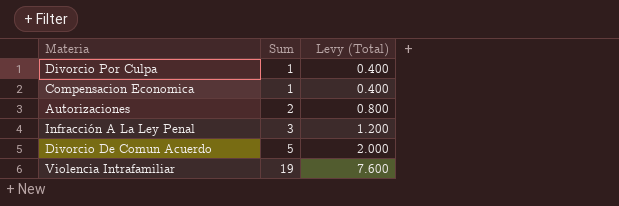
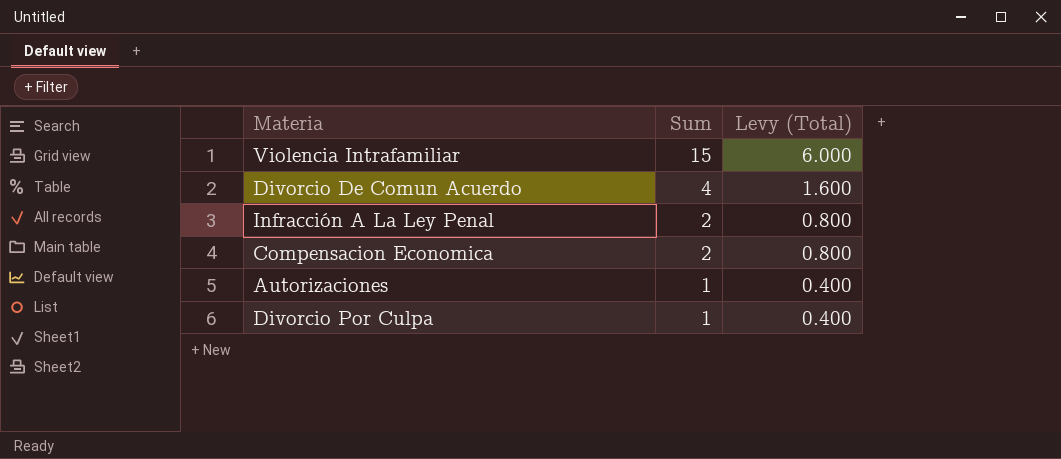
row order: Sum ascending -> Sum descending
Violencia Intrafamiliar | Sum: 19 -> 15
Violencia Intrafamiliar | Levy (Total): 7.600 -> 6.000
Divorcio De Comun Acuerdo | Sum: 5 -> 4
Divorcio De Comun Acuerdo | Levy (Total): 2.000 -> 1.600
Infracción A La Ley Penal | Sum: 3 -> 2
Infracción A La Ley Penal | Levy (Total): 1.200 -> 0.800
Compensacion Economica | Sum: 1 -> 2
Compensacion Economica | Levy (Total): 0.400 -> 0.800
Autorizaciones | Sum: 2 -> 1
Autorizaciones | Levy (Total): 0.800 -> 0.400

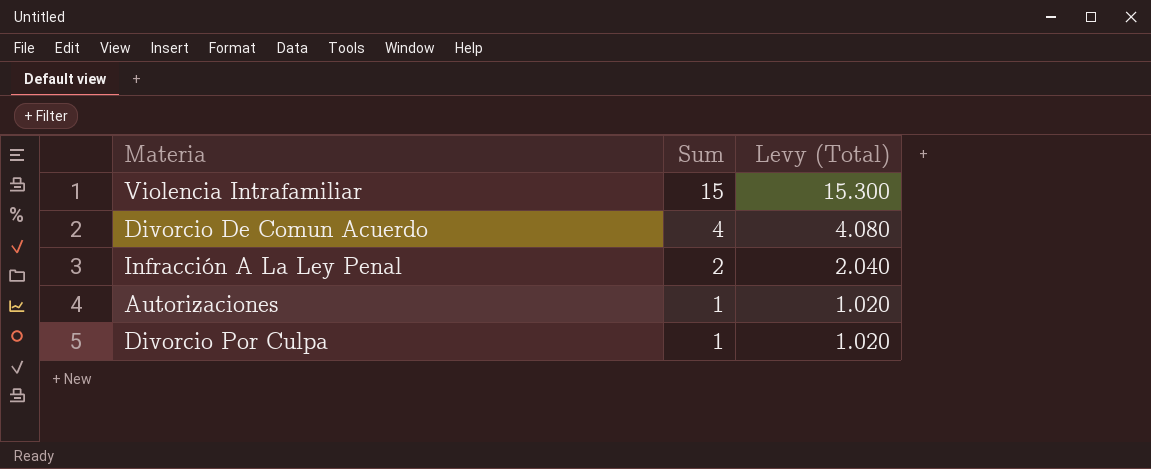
column Levy (Total) | formula: [Sum] * 0.4 -> [Sum] * 1.02
row Compensacion Economica: 2 | 0.800 -> none

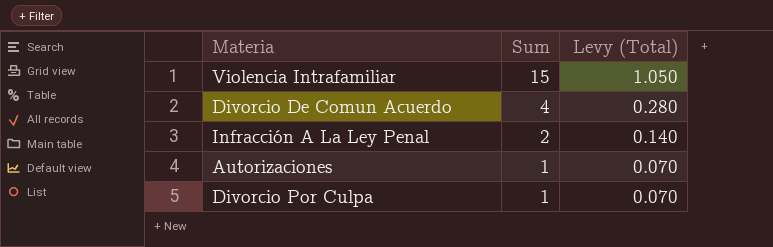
column Levy (Total) | formula: [Sum] * 1.02 -> [Sum] * 0.07

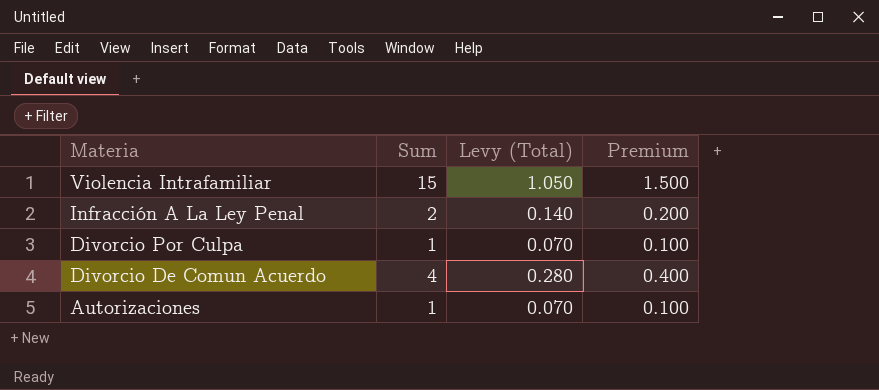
row order: Sum descending -> Materia descending
column Premium | formula: none -> [Sum] * 0.1

